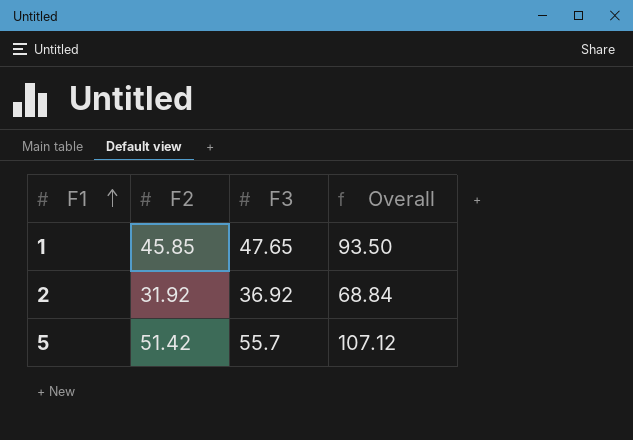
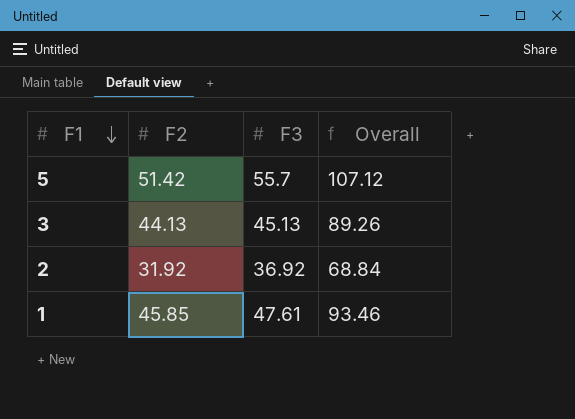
row order: F1 ascending -> F1 descending
row 3: none -> 44.13 | 45.13 | 89.26
1 | F3: 47.65 -> 47.61
1 | Overall: 93.50 -> 93.46

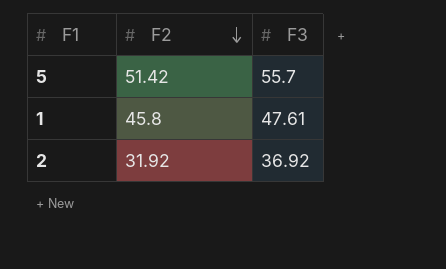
row order: F1 descending -> F2 descending
column Overall | formula: [F2] + [F3] -> none
row 3: 44.13 | 45.13 | 89.26 -> none
1 | F2: 45.85 -> 45.8

